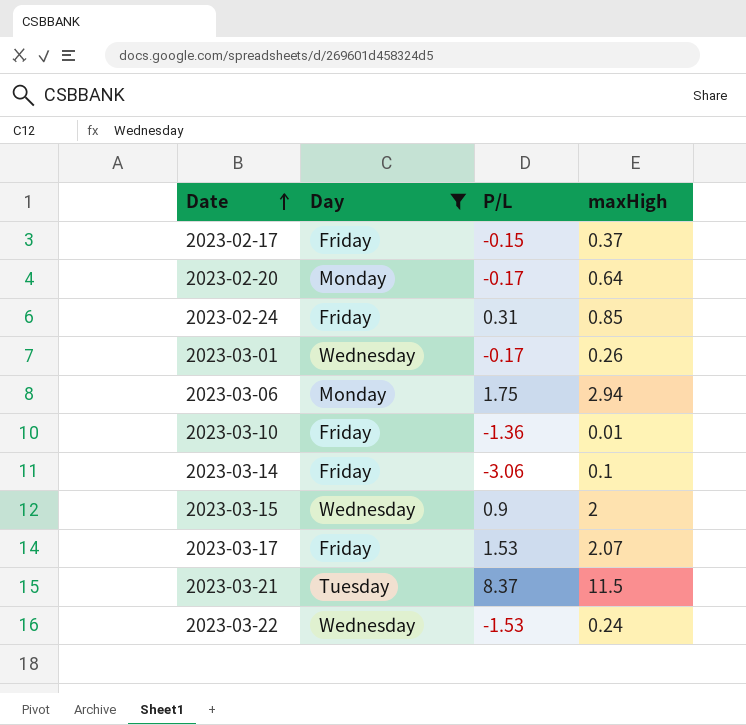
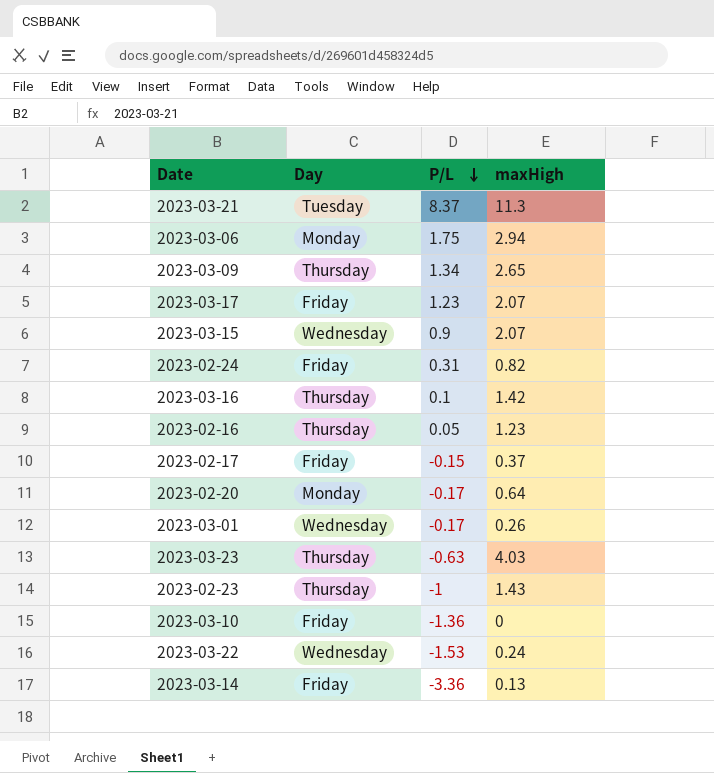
filter: Day != Thursday -> none
row order: Date ascending -> P/L descending
2023-03-21 | maxHigh: 11.5 -> 11.3
2023-03-17 | P/L: 1.53 -> 1.23
2023-03-15 | maxHigh: 2 -> 2.07
2023-02-24 | maxHigh: 0.85 -> 0.82
2023-03-10 | maxHigh: 0.01 -> 0
2023-03-14 | P/L: -3.06 -> -3.36
2023-03-14 | maxHigh: 0.1 -> 0.13

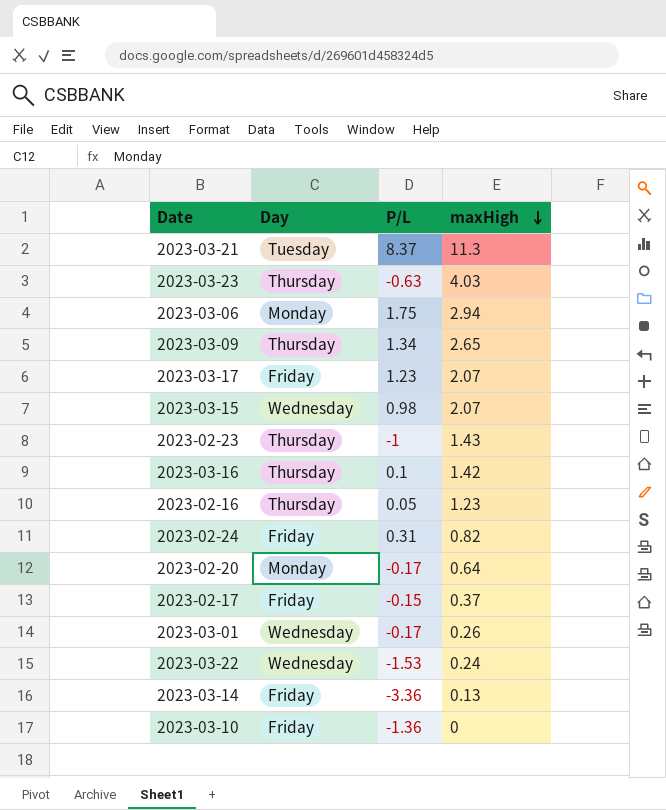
row order: P/L descending -> maxHigh descending
2023-03-15 | P/L: 0.9 -> 0.98

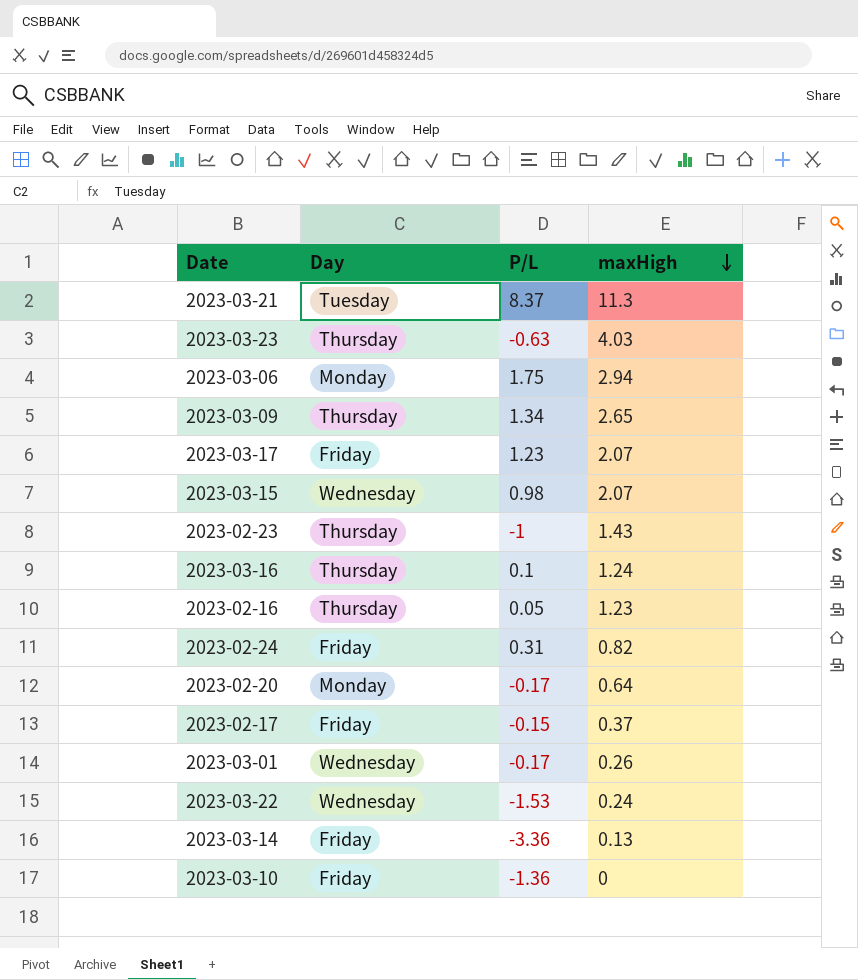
2023-03-16 | maxHigh: 1.42 -> 1.24

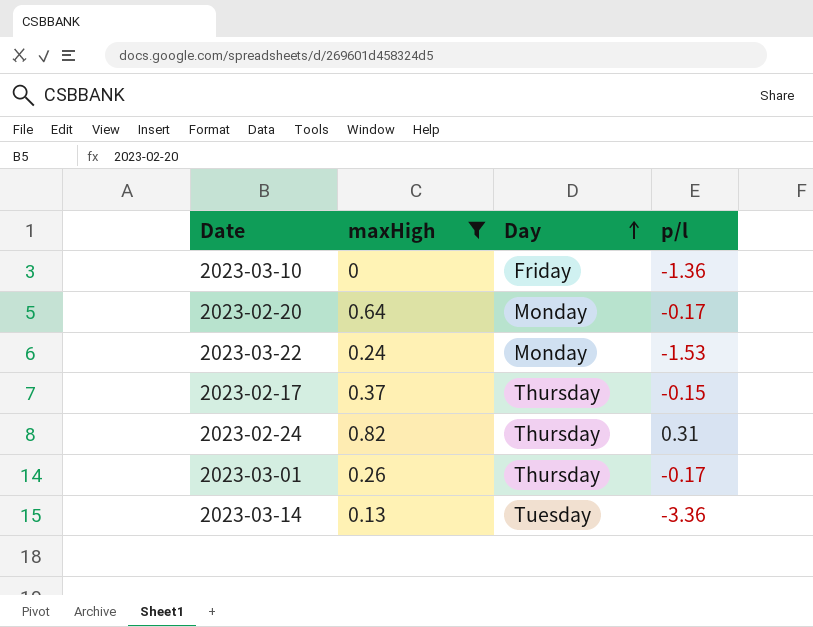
filter: none -> maxHigh <= 0.82
row order: maxHigh descending -> Day ascending
column maxHigh | position: 4 -> 2
column name: P/L -> p/l
2023-03-22 | Day: Wednesday -> Monday
2023-02-17 | Day: Friday -> Thursday
2023-02-24 | Day: Friday -> Thursday
2023-03-01 | Day: Wednesday -> Thursday
2023-03-14 | Day: Friday -> Tuesday

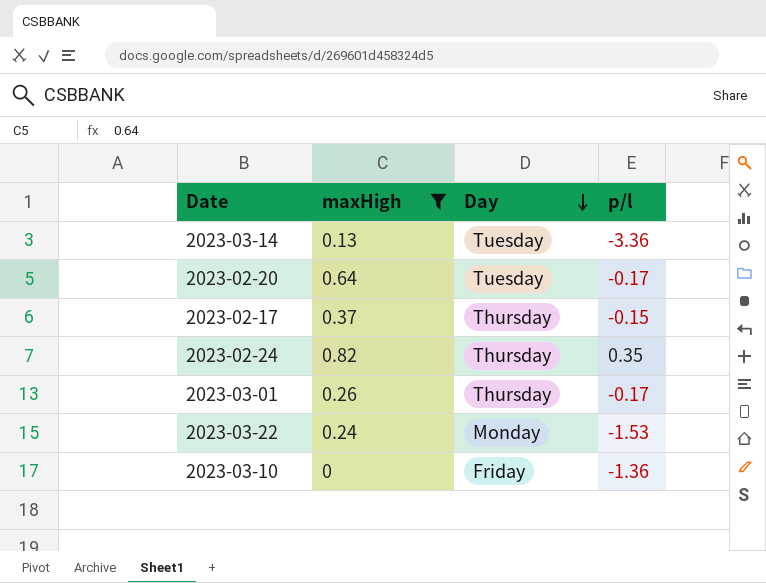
row order: Day ascending -> Day descending
2023-02-20 | Day: Monday -> Tuesday
2023-02-24 | p/l: 0.31 -> 0.35

